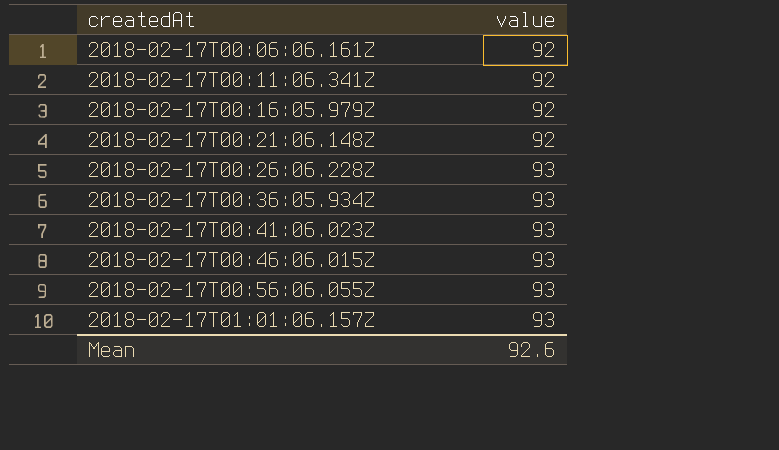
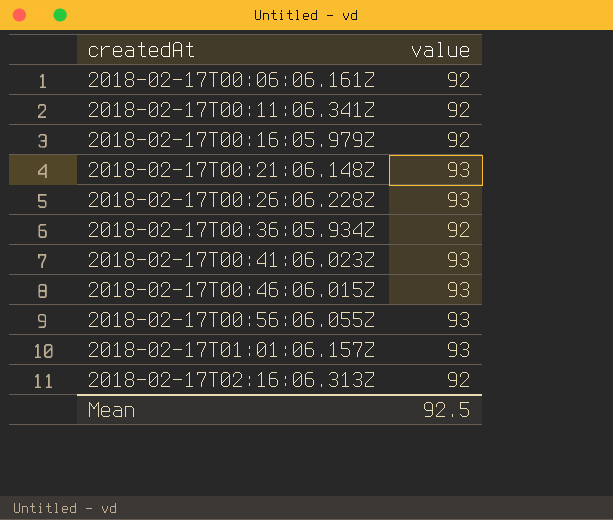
2018-02-17T00:21:06.148Z | value: 92 -> 93
2018-02-17T00:36:05.934Z | value: 93 -> 92
row 2018-02-17T02:16:06.313Z: none -> 92
Mean | value: 92.6 -> 92.5

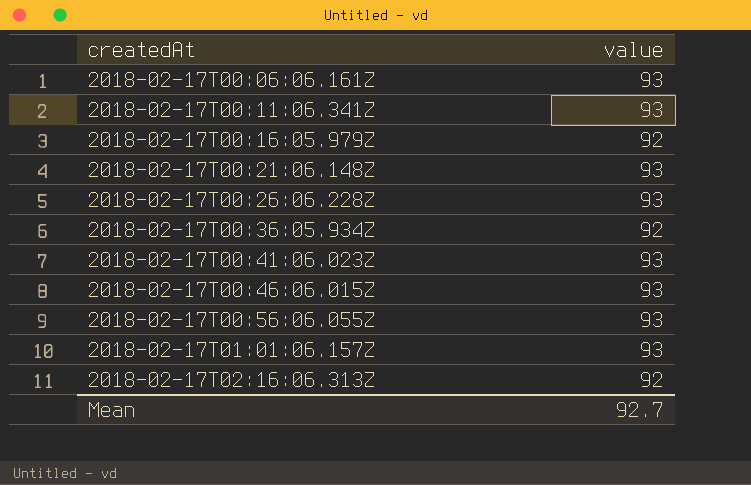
2018-02-17T00:06:06.161Z | value: 92 -> 93
2018-02-17T00:11:06.341Z | value: 92 -> 93
Mean | value: 92.5 -> 92.7

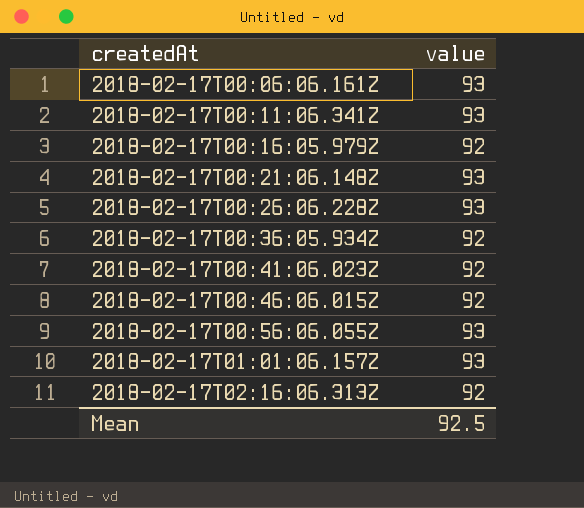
2018-02-17T00:41:06.023Z | value: 93 -> 92
2018-02-17T00:46:06.015Z | value: 93 -> 92
Mean | value: 92.7 -> 92.5

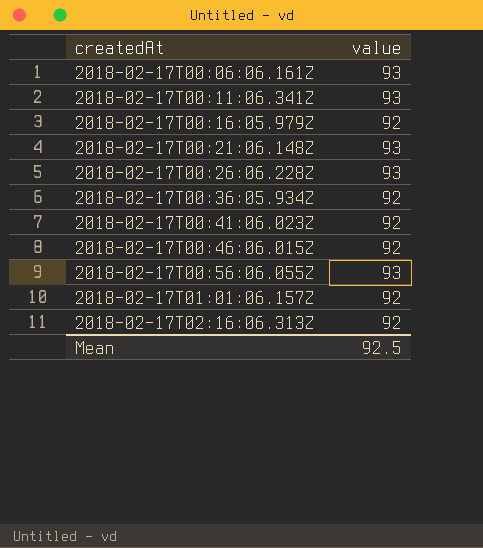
2018-02-17T01:01:06.157Z | value: 93 -> 92

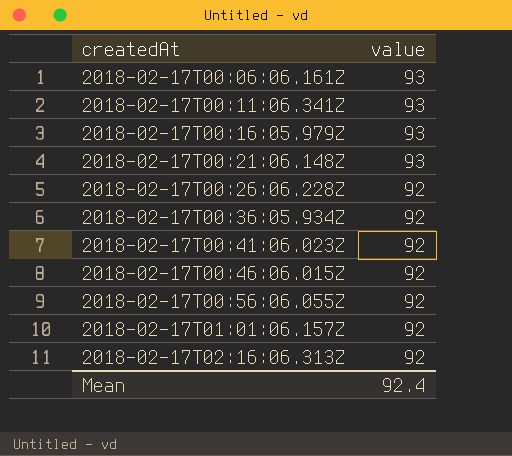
2018-02-17T00:16:05.979Z | value: 92 -> 93
2018-02-17T00:26:06.228Z | value: 93 -> 92
2018-02-17T00:56:06.055Z | value: 93 -> 92
Mean | value: 92.5 -> 92.4

